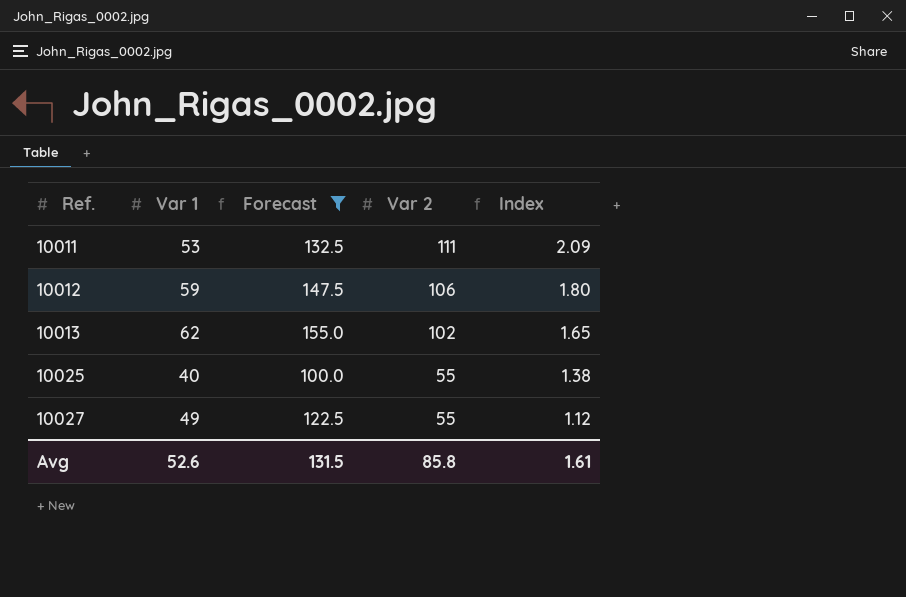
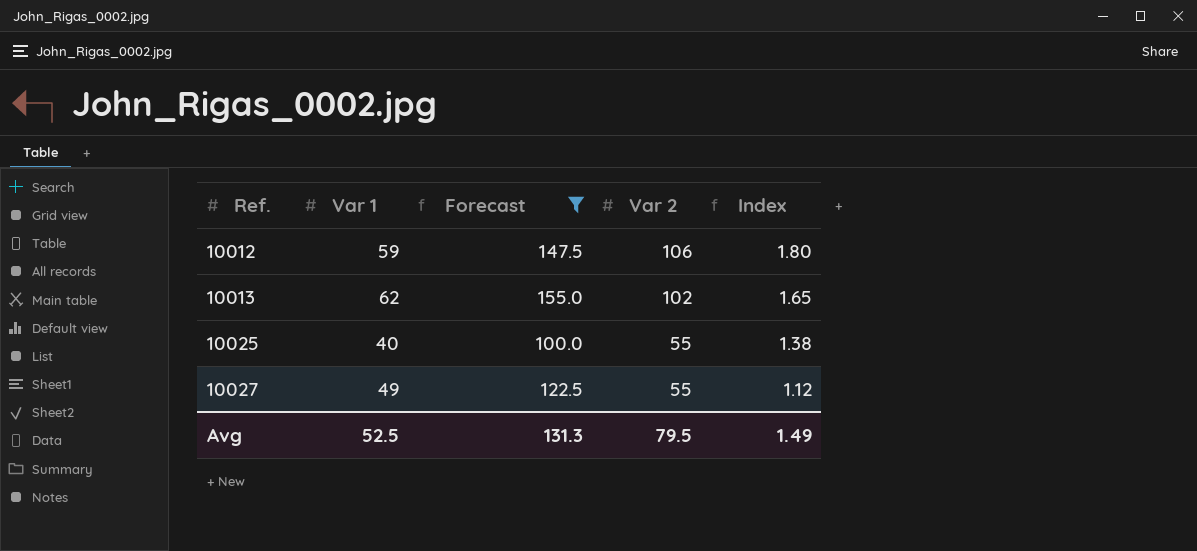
row 10011: 53 | 132.5 | 111 | 2.09 -> none
Avg | Var 1: 52.6 -> 52.5
Avg | Forecast: 131.5 -> 131.3
Avg | Var 2: 85.8 -> 79.5
Avg | Index: 1.61 -> 1.49

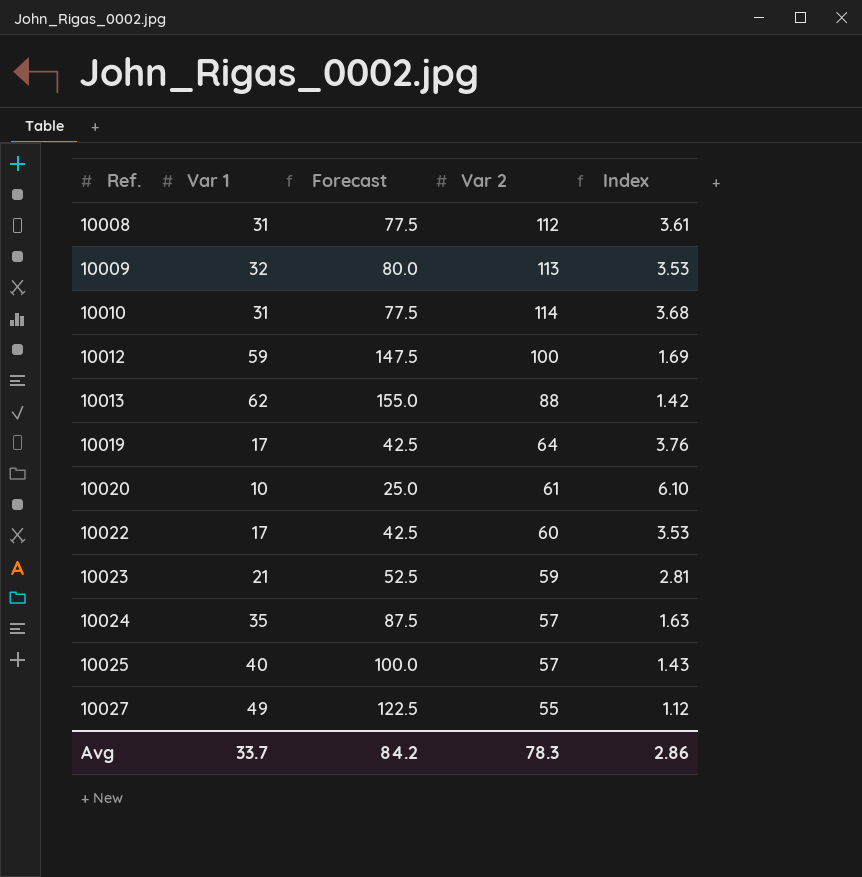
filter: Forecast >= 100.0 -> none
10012 | Var 2: 106 -> 100
10012 | Index: 1.80 -> 1.69
10013 | Var 2: 102 -> 88
10013 | Index: 1.65 -> 1.42
10025 | Var 2: 55 -> 57
10025 | Index: 1.38 -> 1.43
Avg | Var 1: 52.5 -> 33.7
Avg | Forecast: 131.3 -> 84.2
Avg | Var 2: 79.5 -> 78.3
Avg | Index: 1.49 -> 2.86

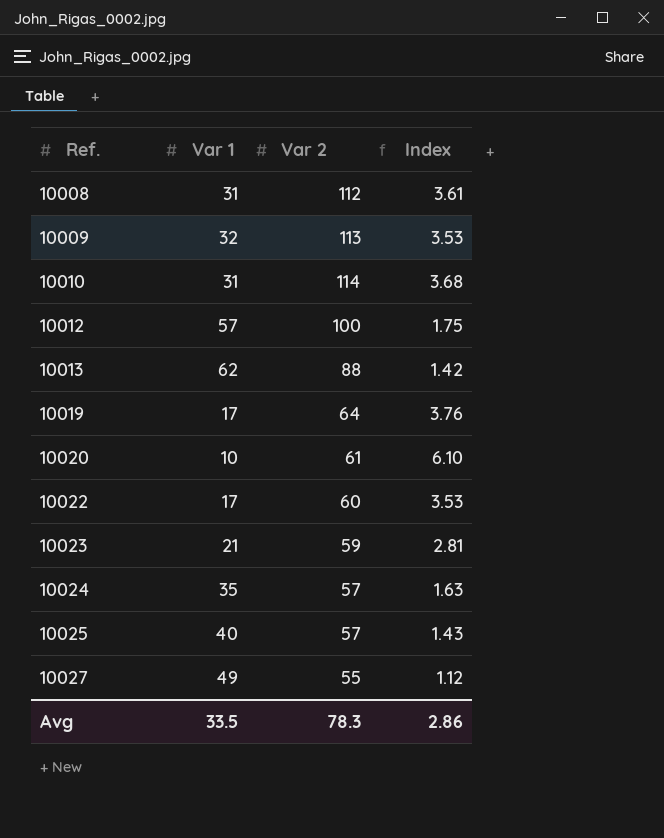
column Forecast | formula: [Var 1] * 2.5 -> none
10012 | Var 1: 59 -> 57
10012 | Index: 1.69 -> 1.75
Avg | Var 1: 33.7 -> 33.5

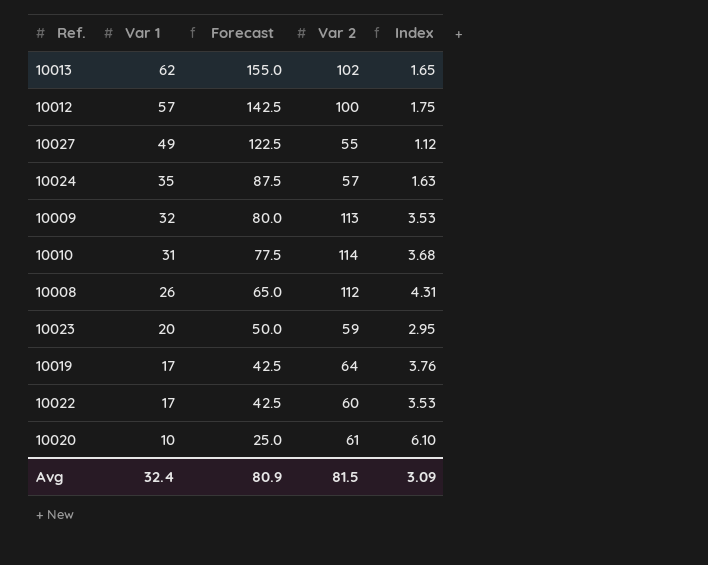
row order: Ref. ascending -> Var 1 descending
column Forecast | formula: none -> [Var 1] * 2.5
row 10025: 40 | 57 | 1.43 -> none
10013 | Var 2: 88 -> 102
10013 | Index: 1.42 -> 1.65
10008 | Var 1: 31 -> 26
10008 | Index: 3.61 -> 4.31
10023 | Var 1: 21 -> 20
10023 | Index: 2.81 -> 2.95
Avg | Var 1: 33.5 -> 32.4
Avg | Var 2: 78.3 -> 81.5
Avg | Index: 2.86 -> 3.09

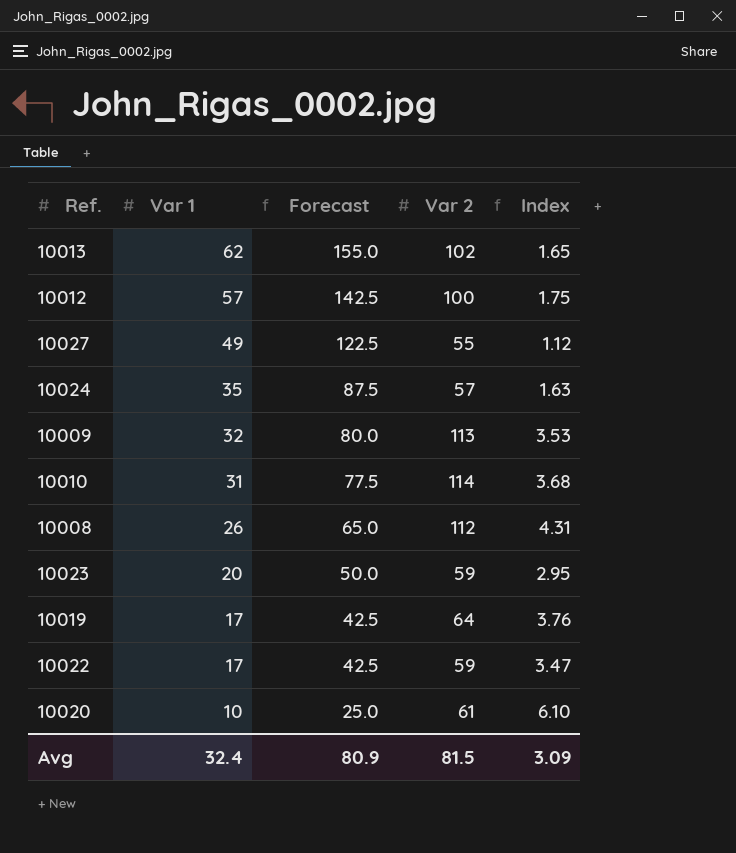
10022 | Var 2: 60 -> 59
10022 | Index: 3.53 -> 3.47

